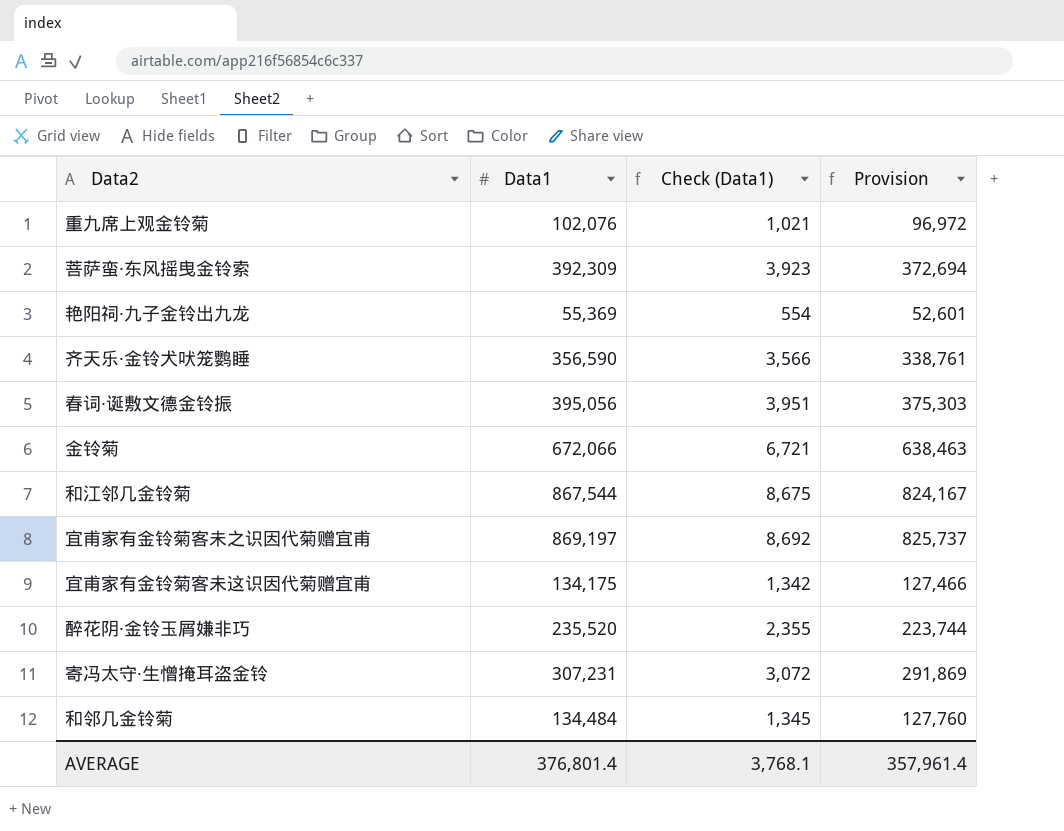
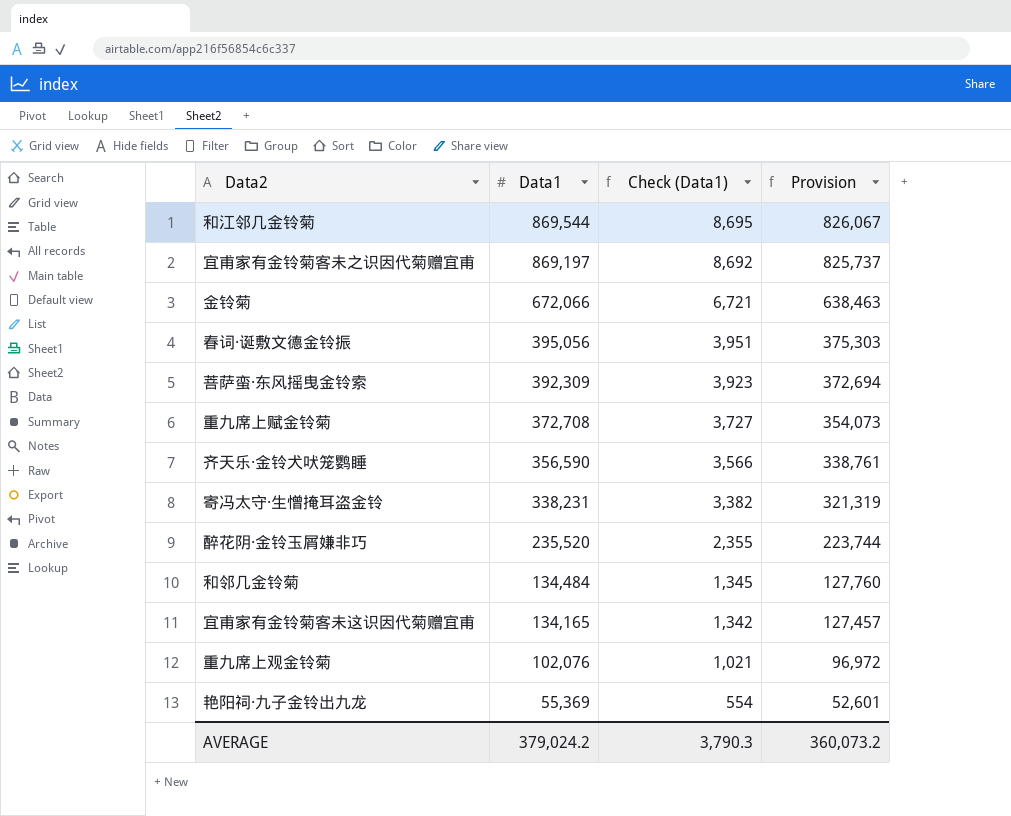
row order: none -> Data1 descending
和江邻几金铃菊 | Data1: 867,544 -> 869,544
和江邻几金铃菊 | Check (Data1): 8,675 -> 8,695
和江邻几金铃菊 | Provision: 824,167 -> 826,067
row 重九席上赋金铃菊: none -> 372,708 | 3,727 | 354,073
寄冯太守·生憎掩耳盗金铃 | Data1: 307,231 -> 338,231
寄冯太守·生憎掩耳盗金铃 | Check (Data1): 3,072 -> 3,382
寄冯太守·生憎掩耳盗金铃 | Provision: 291,869 -> 321,319
宜甫家有金铃菊客未这识因代菊赠宜甫 | Data1: 134,175 -> 134,165
宜甫家有金铃菊客未这识因代菊赠宜甫 | Provision: 127,466 -> 127,457
AVERAGE | Data1: 376,801.4 -> 379,024.2
AVERAGE | Check (Data1): 3,768.1 -> 3,790.3
AVERAGE | Provision: 357,961.4 -> 360,073.2

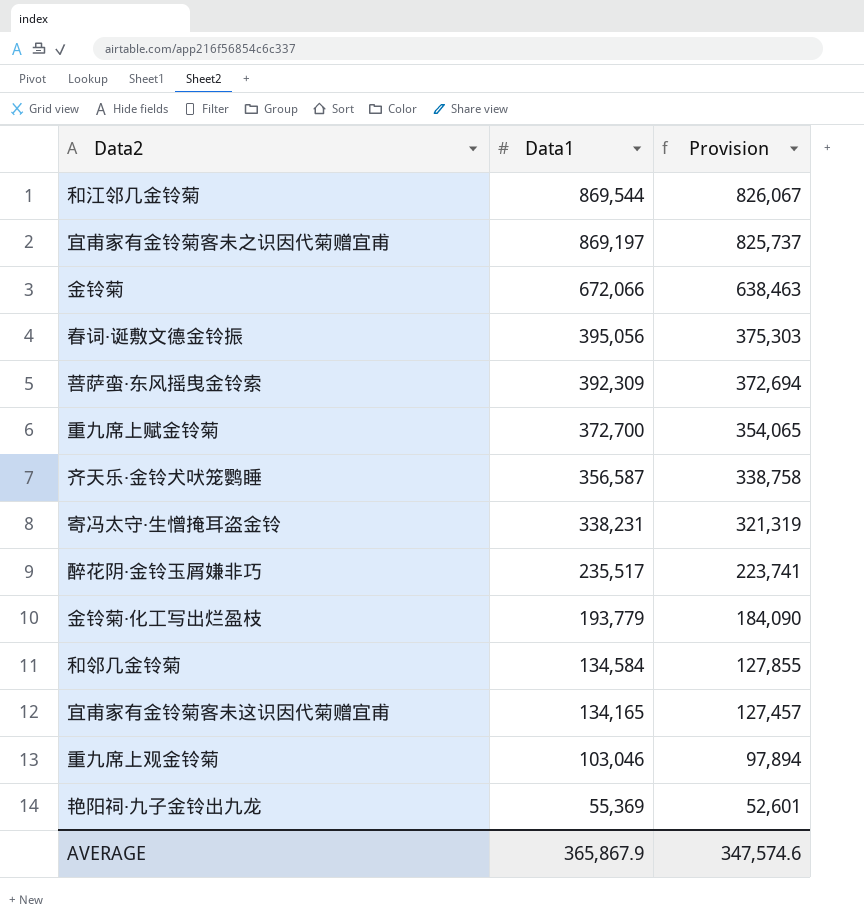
column Check (Data1) | formula: [Data1] * 0.01 -> none
重九席上赋金铃菊 | Data1: 372,708 -> 372,700
重九席上赋金铃菊 | Provision: 354,073 -> 354,065
齐天乐·金铃犬吠笼鹦睡 | Data1: 356,590 -> 356,587
齐天乐·金铃犬吠笼鹦睡 | Provision: 338,761 -> 338,758
醉花阴·金铃玉屑嫌非巧 | Data1: 235,520 -> 235,517
醉花阴·金铃玉屑嫌非巧 | Provision: 223,744 -> 223,741
row 金铃菊·化工写出烂盈枝: none -> 193,779 | 184,090
和邻几金铃菊 | Data1: 134,484 -> 134,584
和邻几金铃菊 | Provision: 127,760 -> 127,855
重九席上观金铃菊 | Data1: 102,076 -> 103,046
重九席上观金铃菊 | Provision: 96,972 -> 97,894
AVERAGE | Data1: 379,024.2 -> 365,867.9
AVERAGE | Provision: 360,073.2 -> 347,574.6

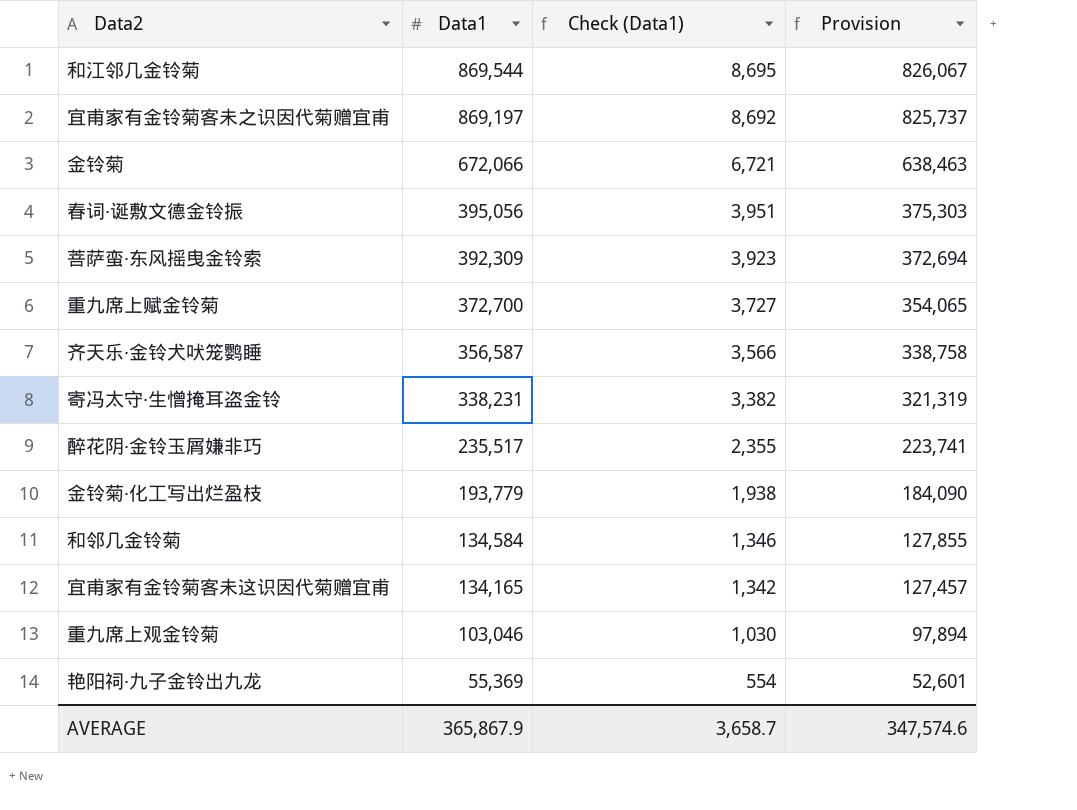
column Check (Data1) | formula: none -> [Data1] * 0.01

